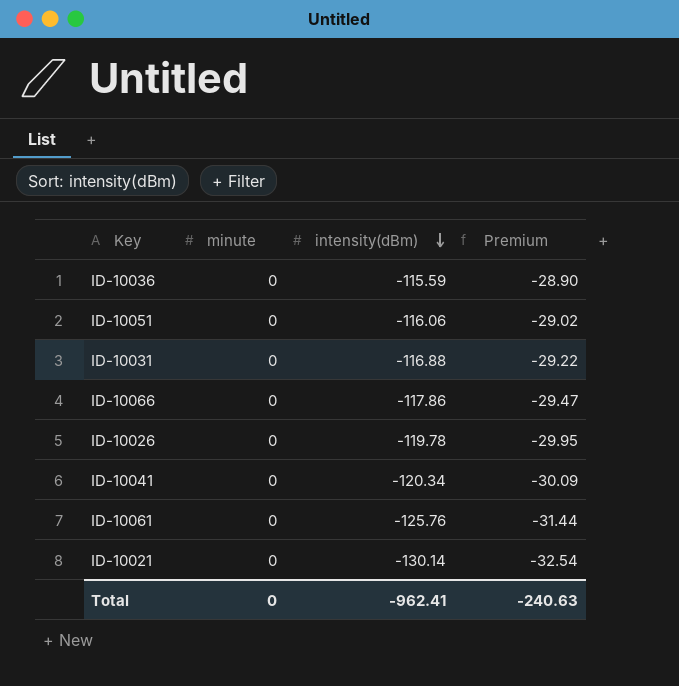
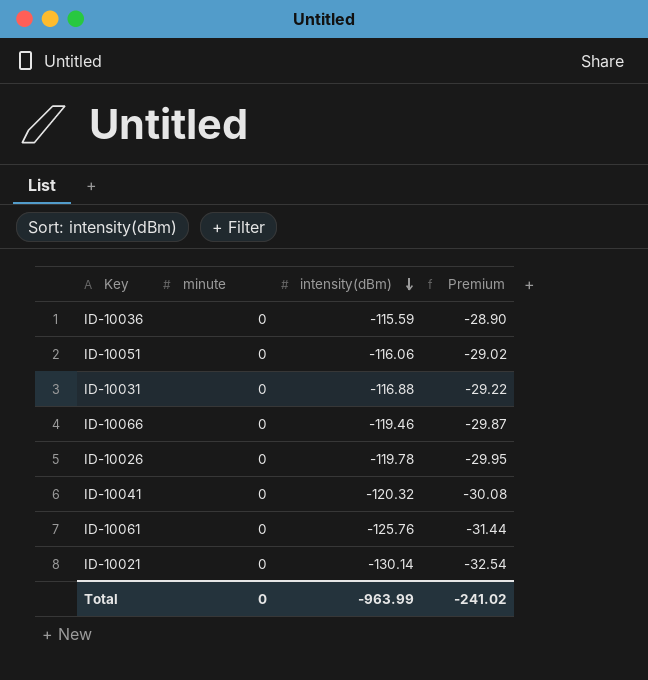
ID-10066 | intensity(dBm): -117.86 -> -119.46
ID-10066 | Premium: -29.47 -> -29.87
ID-10041 | intensity(dBm): -120.34 -> -120.32
ID-10041 | Premium: -30.09 -> -30.08
Total | intensity(dBm): -962.41 -> -963.99
Total | Premium: -240.63 -> -241.02

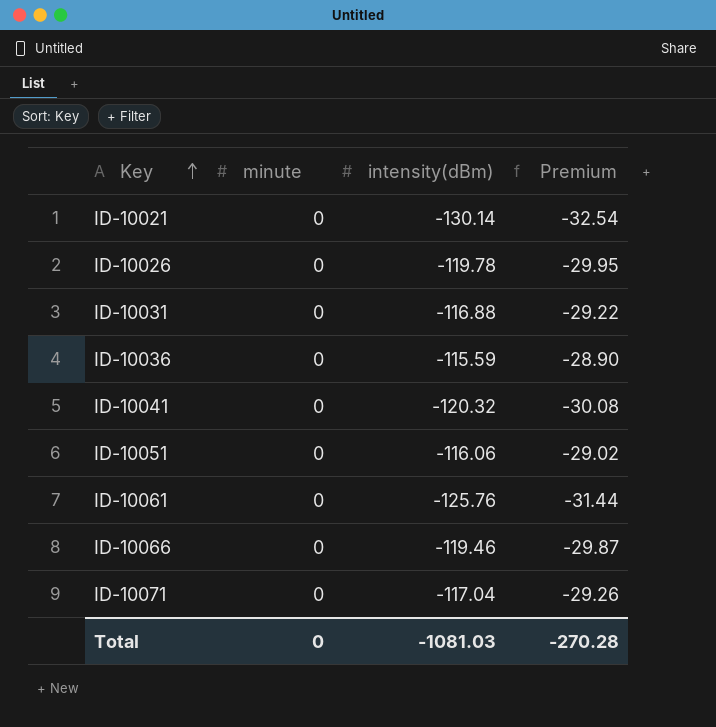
row order: intensity(dBm) descending -> Key ascending
row ID-10071: none -> 0 | -117.04 | -29.26
Total | intensity(dBm): -963.99 -> -1081.03
Total | Premium: -241.02 -> -270.28

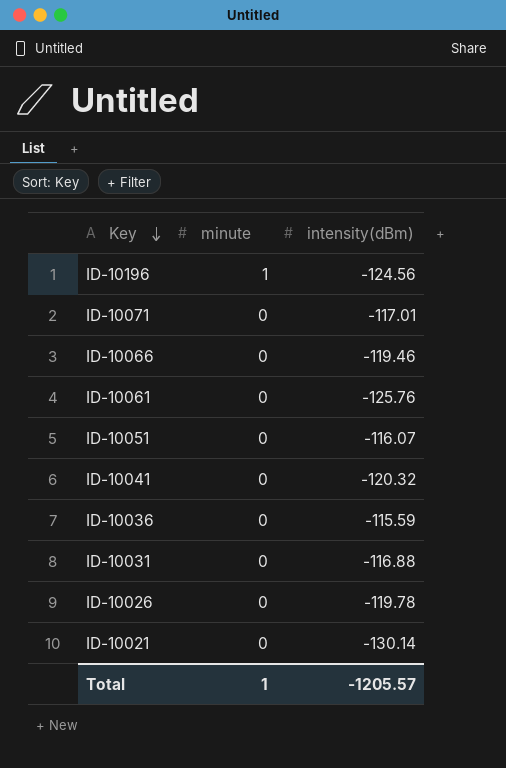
row order: Key ascending -> Key descending
column Premium | formula: [intensity(dBm)] * 0.25 -> none
row ID-10196: none -> 1 | -124.56
ID-10071 | intensity(dBm): -117.04 -> -117.01
ID-10051 | intensity(dBm): -116.06 -> -116.07
Total | minute: 0 -> 1
Total | intensity(dBm): -1081.03 -> -1205.57

